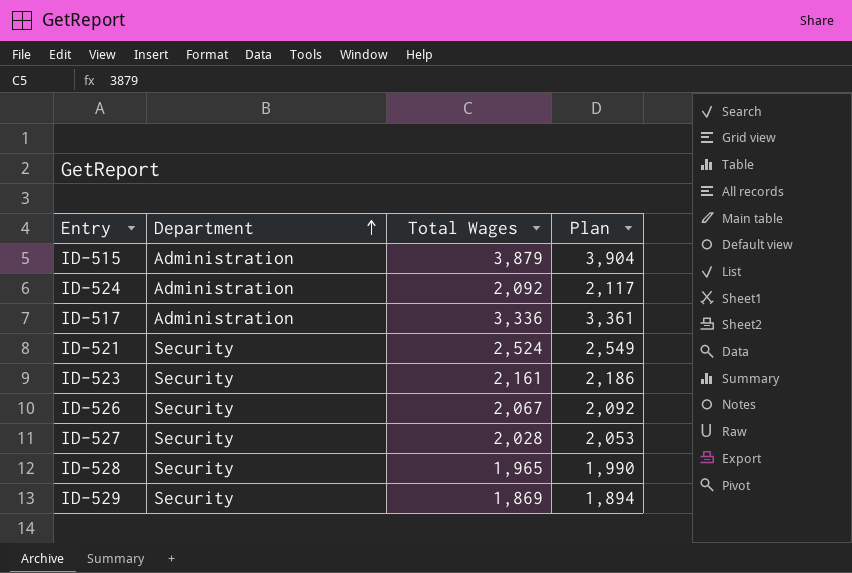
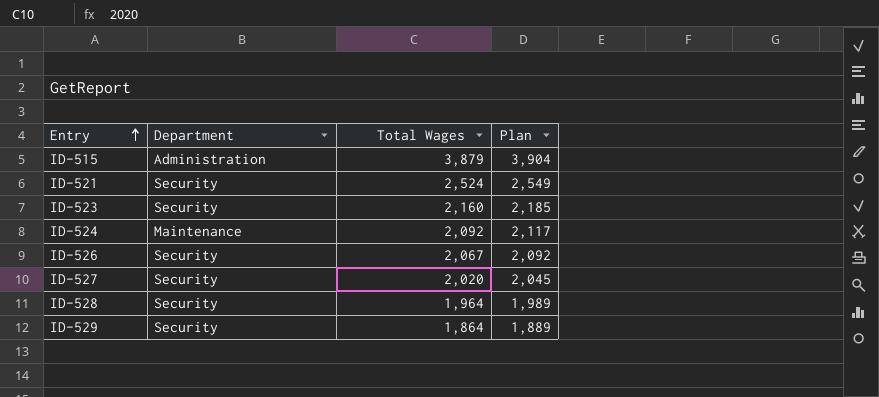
row order: Department ascending -> Entry ascending
row ID-517: Administration | 3,336 | 3,361 -> none
ID-523 | Total Wages: 2,161 -> 2,160
ID-523 | Plan: 2,186 -> 2,185
ID-524 | Department: Administration -> Maintenance
ID-527 | Total Wages: 2,028 -> 2,020
ID-527 | Plan: 2,053 -> 2,045
ID-528 | Total Wages: 1,965 -> 1,964
ID-528 | Plan: 1,990 -> 1,989
ID-529 | Total Wages: 1,869 -> 1,864
ID-529 | Plan: 1,894 -> 1,889

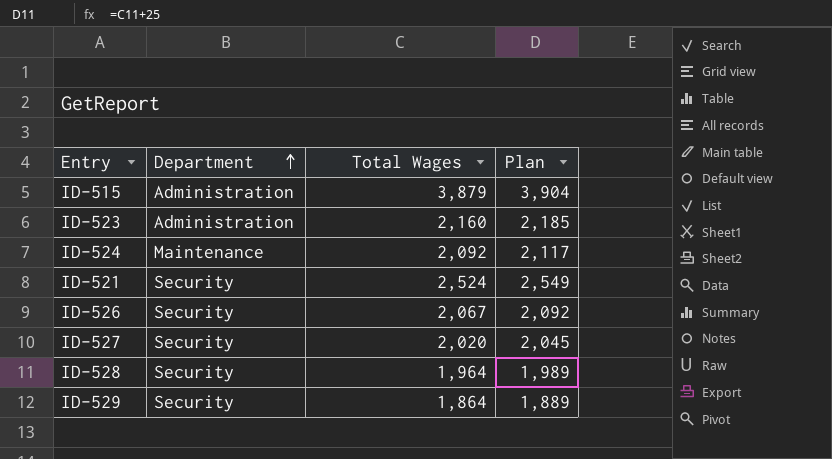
row order: Entry ascending -> Department ascending
ID-523 | Department: Security -> Administration

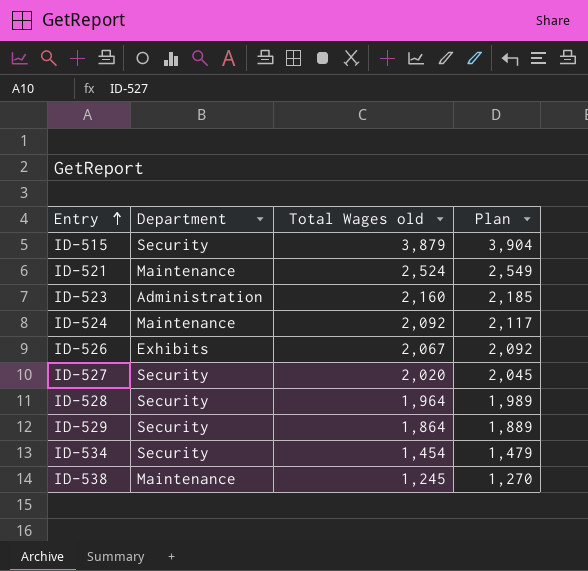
row order: Department ascending -> Entry ascending
column name: Total Wages -> Total Wages old
ID-515 | Department: Administration -> Security
ID-521 | Department: Security -> Maintenance
ID-526 | Department: Security -> Exhibits
row ID-534: none -> Security | 1,454 | 1,479
row ID-538: none -> Maintenance | 1,245 | 1,270

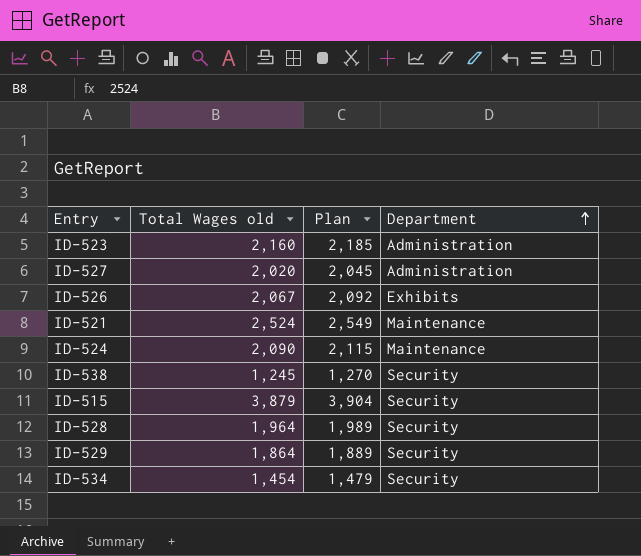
row order: Entry ascending -> Department ascending
column Department | position: 2 -> 4
ID-527 | Department: Security -> Administration
ID-524 | Total Wages old: 2,092 -> 2,090
ID-524 | Plan: 2,117 -> 2,115
ID-538 | Department: Maintenance -> Security

